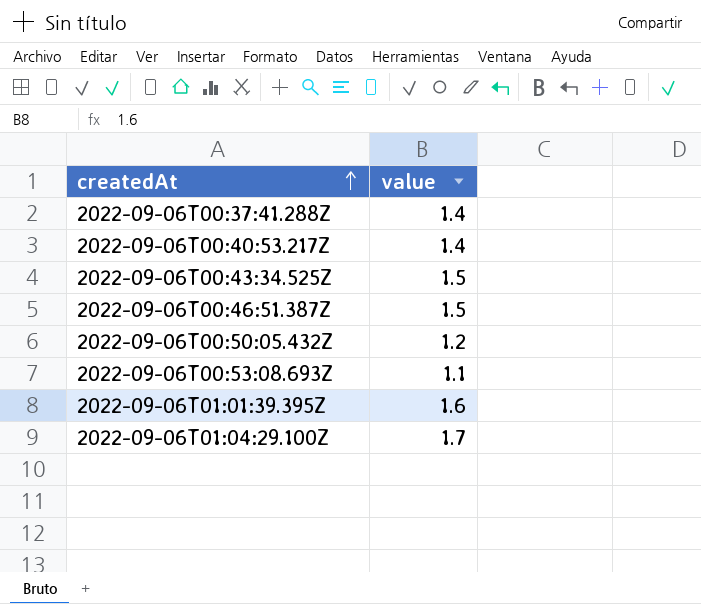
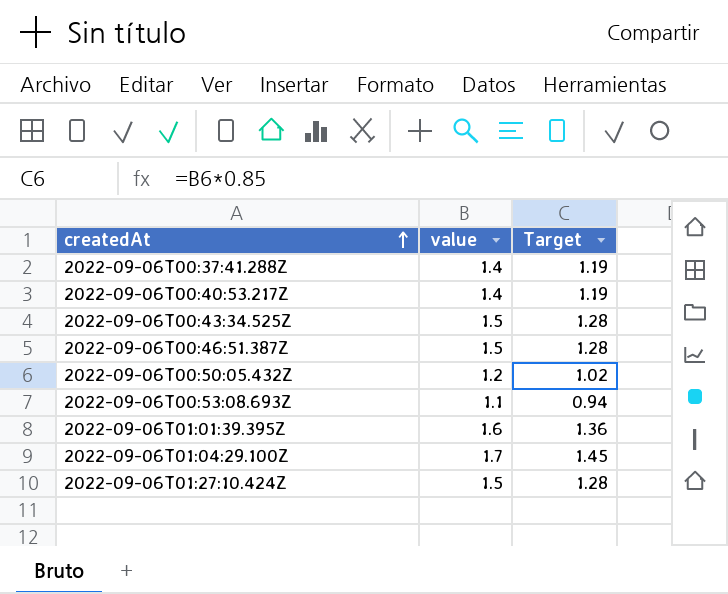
column Target | formula: none -> [value] * 0.85
row 2022-09-06T01:27:10.424Z: none -> 1.5 | 1.28

